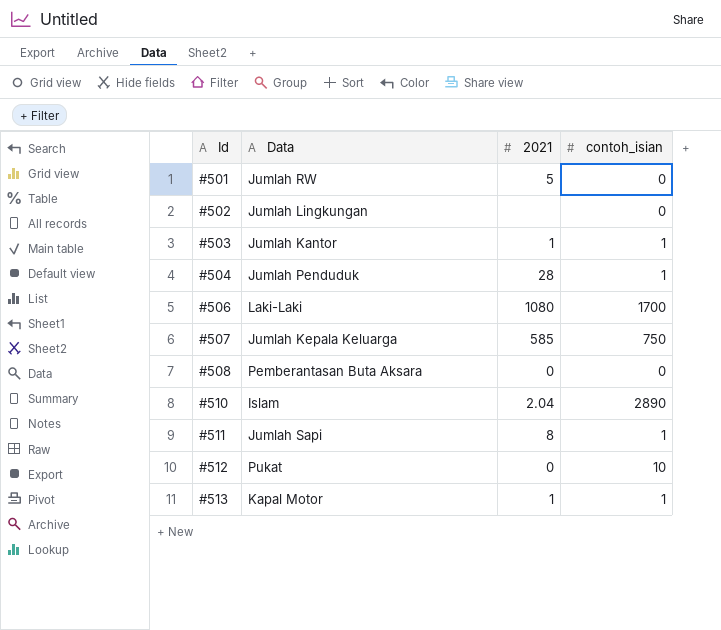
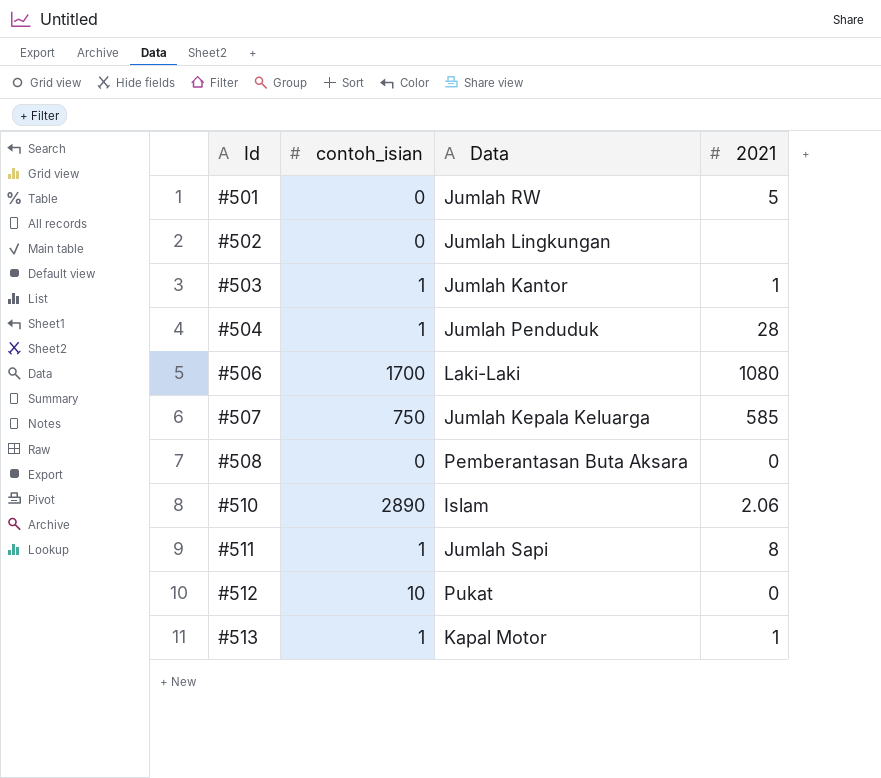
column contoh_isian | position: 4 -> 2
#510 | 2021: 2.04 -> 2.06

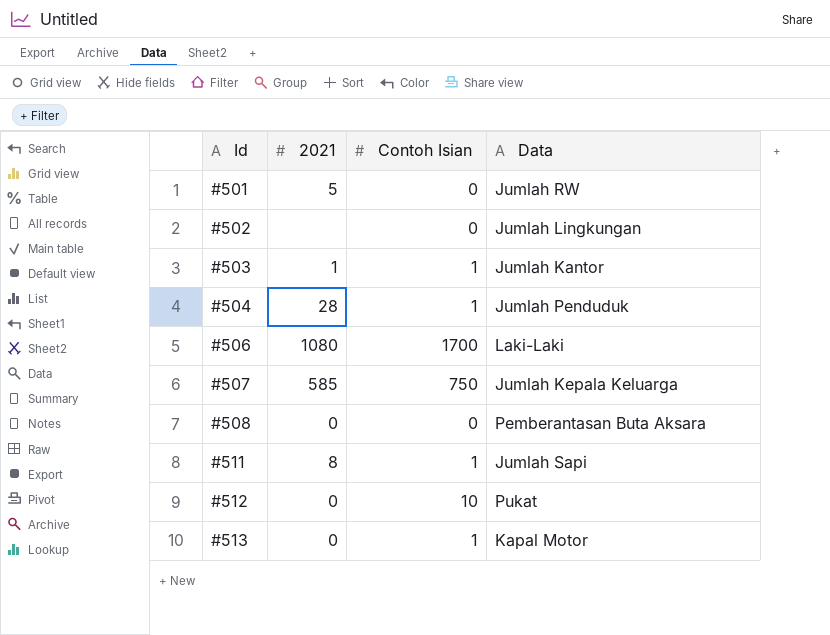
column 2021 | position: 4 -> 2
column name: contoh_isian -> Contoh Isian
row #510: 2890 | Islam | 2.06 -> none
#513 | 2021: 1 -> 0

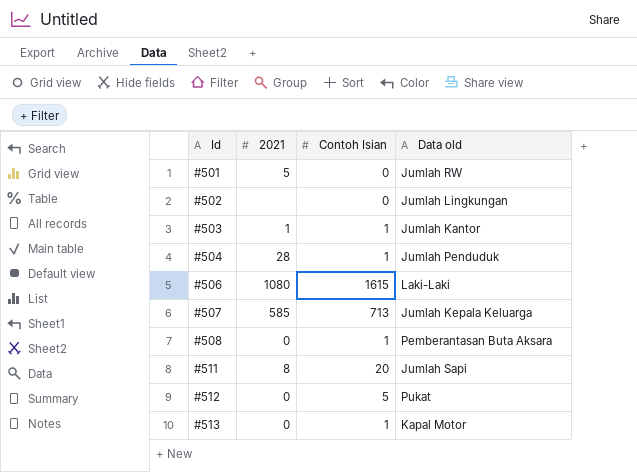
column name: Data -> Data old
#506 | Contoh Isian: 1700 -> 1615
#507 | Contoh Isian: 750 -> 713
#508 | Contoh Isian: 0 -> 1
#511 | Contoh Isian: 1 -> 20
#512 | Contoh Isian: 10 -> 5

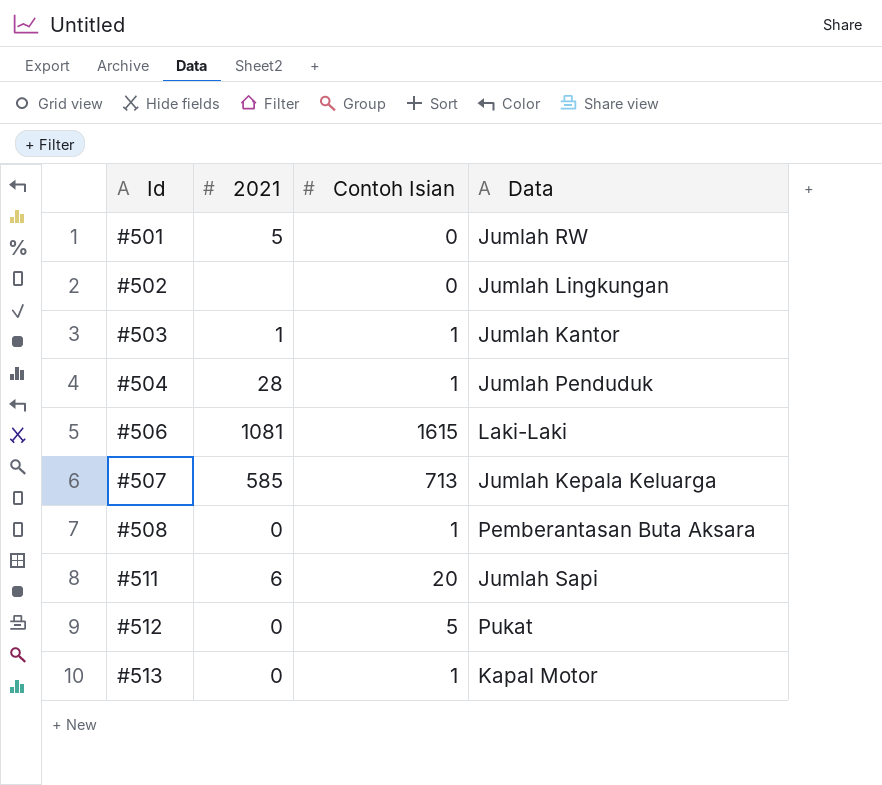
column name: Data old -> Data
#506 | 2021: 1080 -> 1081
#511 | 2021: 8 -> 6

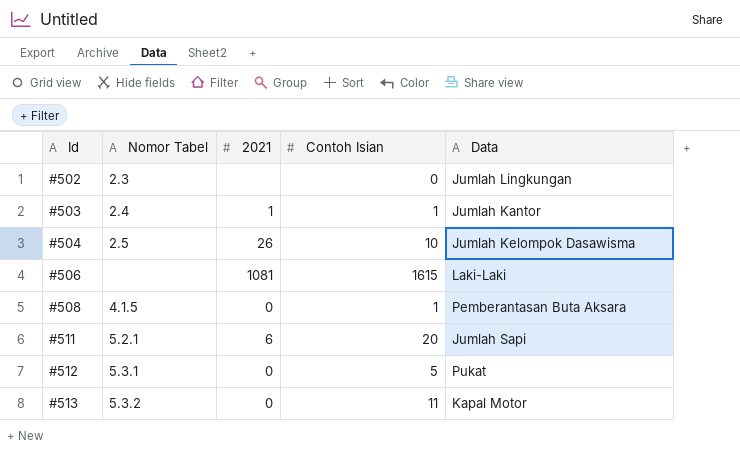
column Nomor Tabel | position: none -> 2
row #501: 5 | 0 | Jumlah RW -> none
row #507: 585 | 713 | Jumlah Kepala Keluarga -> none
#504 | 2021: 28 -> 26
#504 | Contoh Isian: 1 -> 10
#504 | Data: Jumlah Penduduk -> Jumlah Kelompok Dasawisma
#513 | Contoh Isian: 1 -> 11

